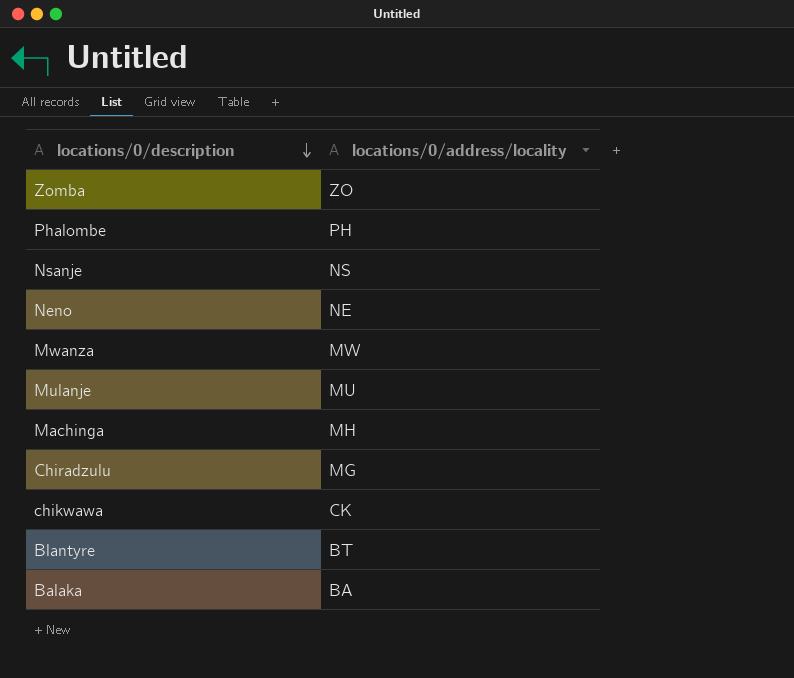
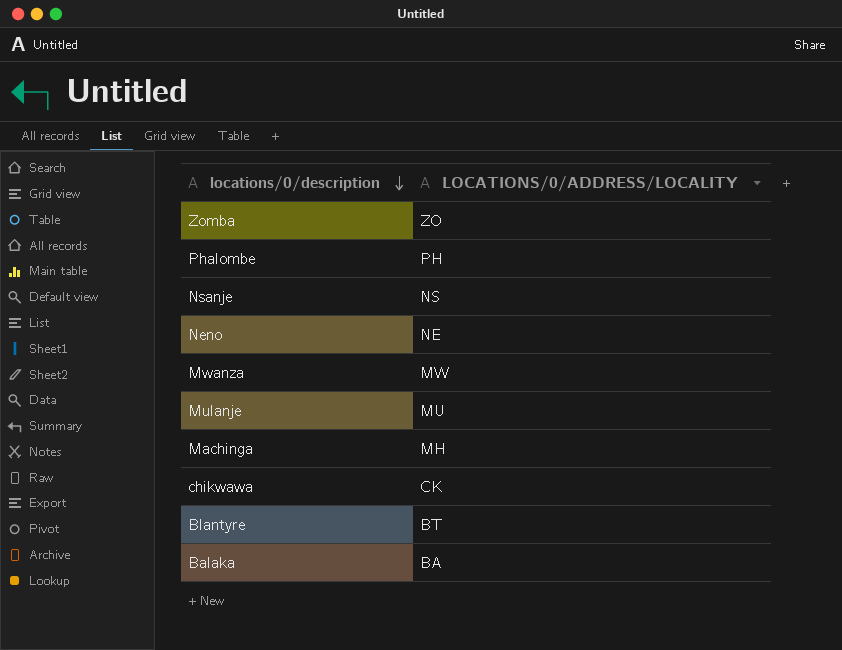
column name: locations/0/address/locality -> LOCATIONS/0/ADDRESS/LOCALITY
row Chiradzulu: MG -> none

